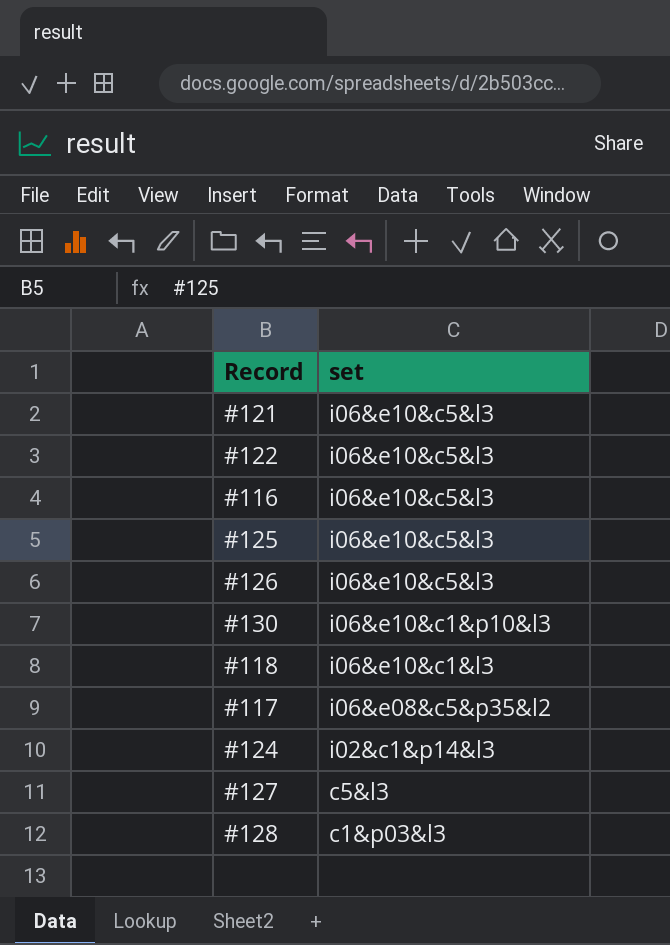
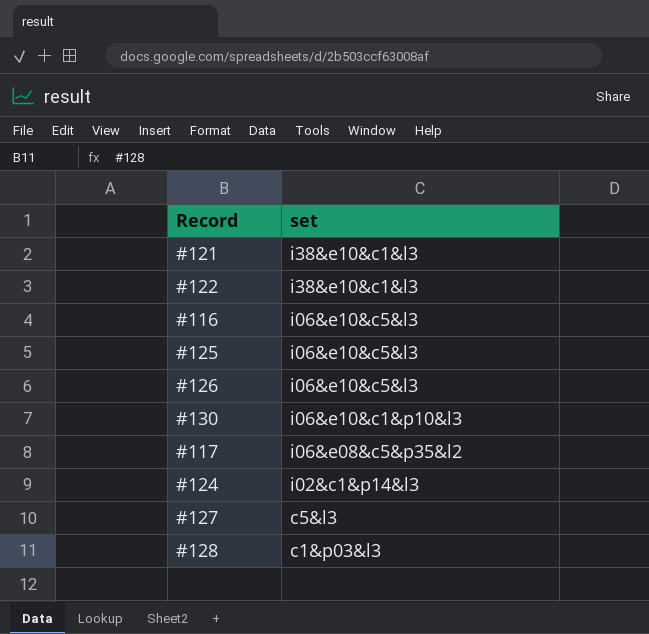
row #118: i06&e10&c1&l3 -> none
#121 | set: i06&e10&c5&l3 -> i38&e10&c1&l3
#122 | set: i06&e10&c5&l3 -> i38&e10&c1&l3

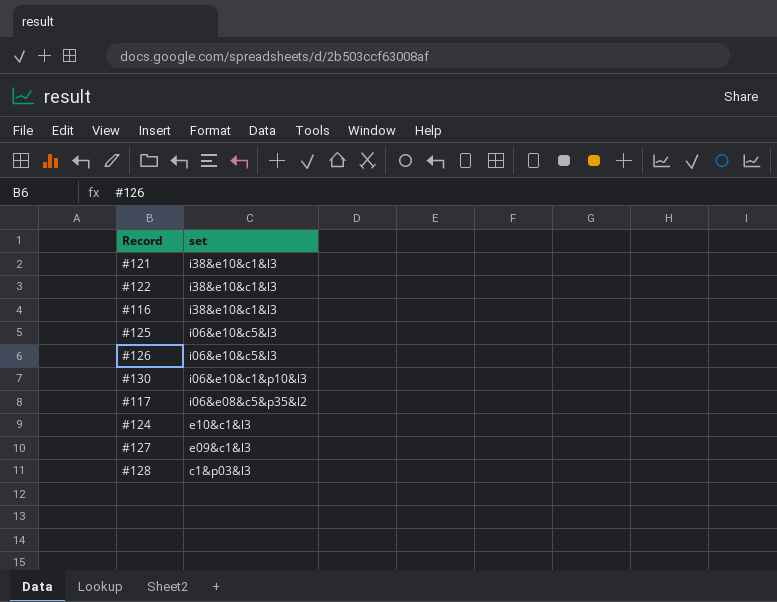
#116 | set: i06&e10&c5&l3 -> i38&e10&c1&l3
#124 | set: i02&c1&p14&l3 -> e10&c1&l3
#127 | set: c5&l3 -> e09&c1&l3

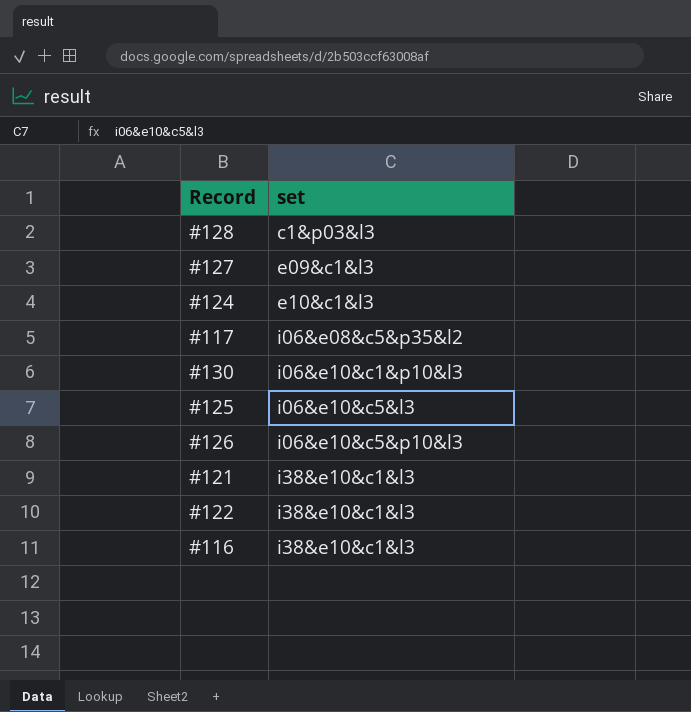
row order: set descending -> set ascending
#126 | set: i06&e10&c5&l3 -> i06&e10&c5&p10&l3

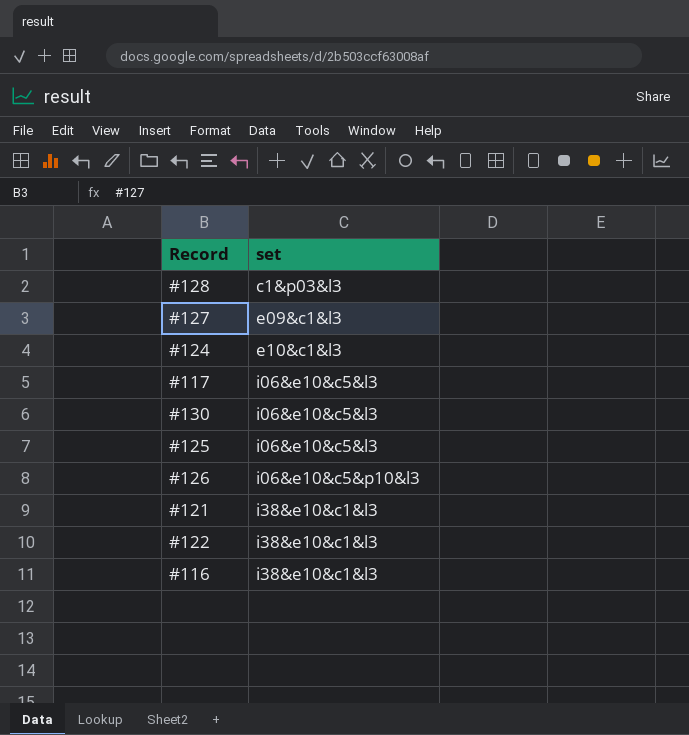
#117 | set: i06&e08&c5&p35&l2 -> i06&e10&c5&l3
#130 | set: i06&e10&c1&p10&l3 -> i06&e10&c5&l3

